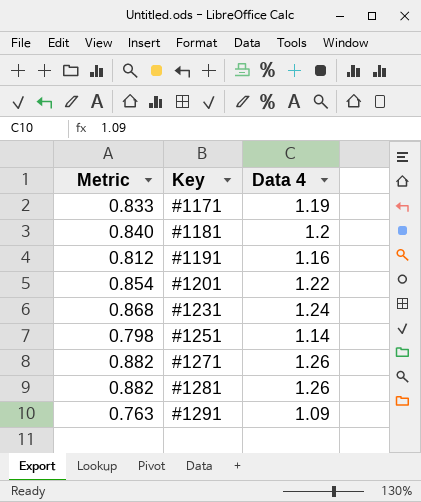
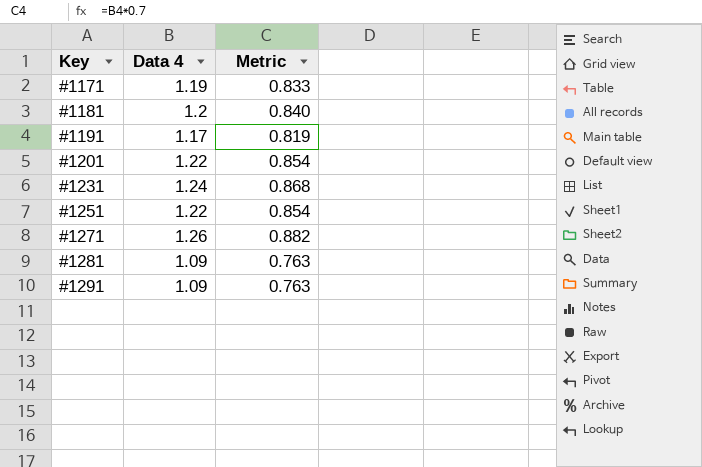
column Metric | position: 1 -> 3
#1191 | Data 4: 1.16 -> 1.17
#1191 | Metric: 0.812 -> 0.819
#1251 | Data 4: 1.14 -> 1.22
#1251 | Metric: 0.798 -> 0.854
#1281 | Data 4: 1.26 -> 1.09
#1281 | Metric: 0.882 -> 0.763

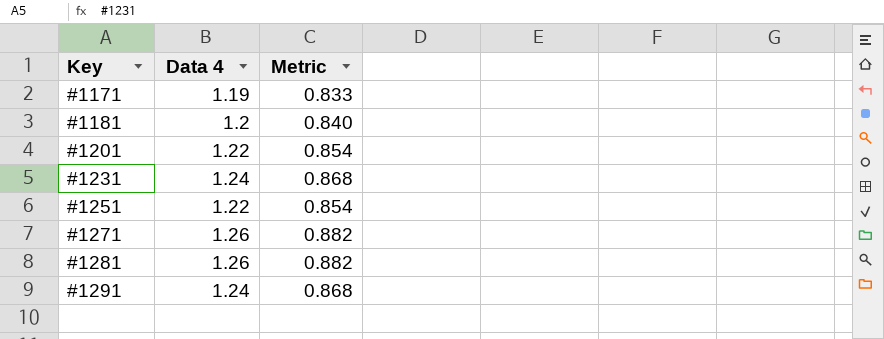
row #1191: 1.17 | 0.819 -> none
#1281 | Data 4: 1.09 -> 1.26
#1281 | Metric: 0.763 -> 0.882
#1291 | Data 4: 1.09 -> 1.24
#1291 | Metric: 0.763 -> 0.868

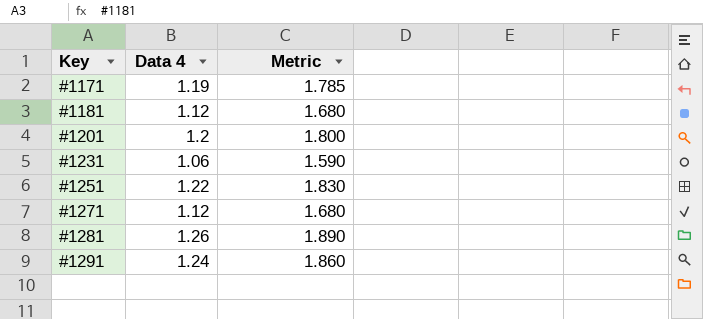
column Metric | formula: [Data 4] * 0.7 -> [Data 4] * 1.5
#1181 | Data 4: 1.2 -> 1.12
#1201 | Data 4: 1.22 -> 1.2
#1231 | Data 4: 1.24 -> 1.06
#1271 | Data 4: 1.26 -> 1.12

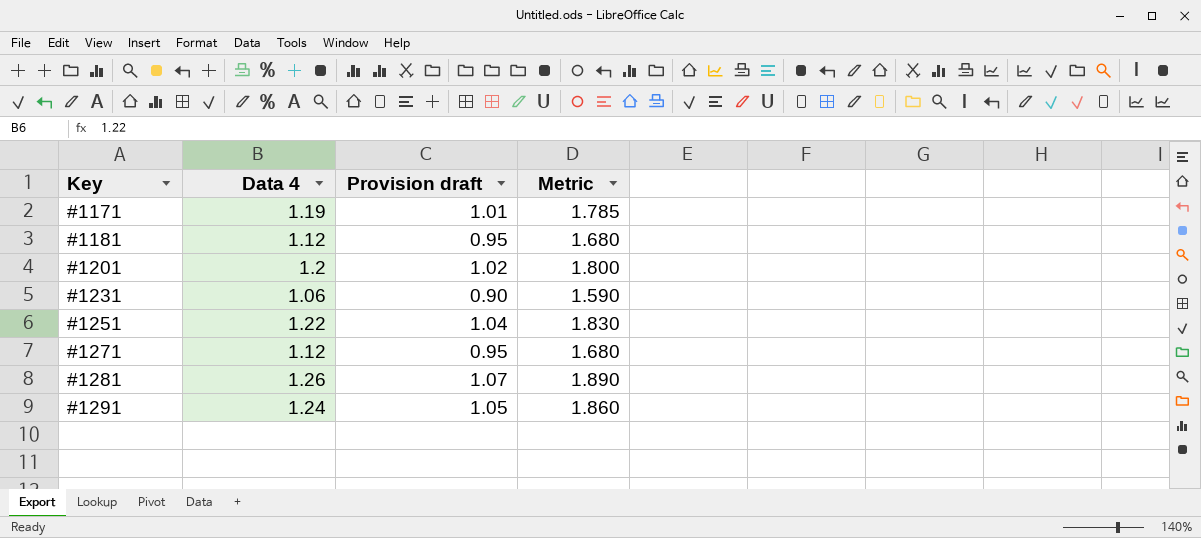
column Provision draft | formula: none -> [Data 4] * 0.85

